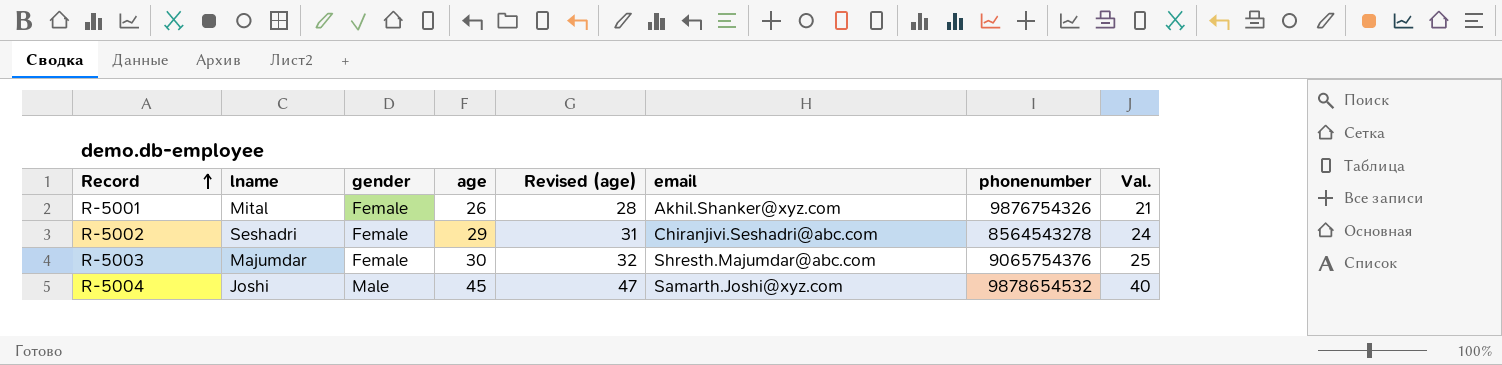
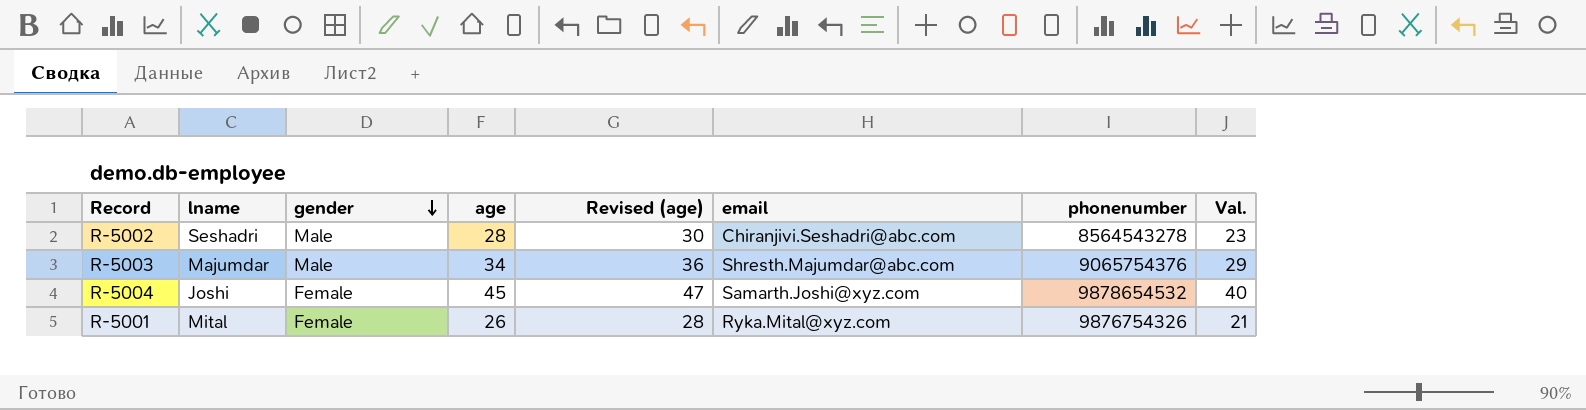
row order: Record ascending -> gender descending
R-5002 | gender: Female -> Male
R-5002 | age: 29 -> 28
R-5002 | Revised (age): 31 -> 30
R-5002 | Val.: 24 -> 23
R-5003 | gender: Female -> Male
R-5003 | age: 30 -> 34
R-5003 | Revised (age): 32 -> 36
R-5003 | Val.: 25 -> 29
R-5004 | gender: Male -> Female
R-5001 | email: Akhil.Shanker@xyz.com -> Ryka.Mital@xyz.com

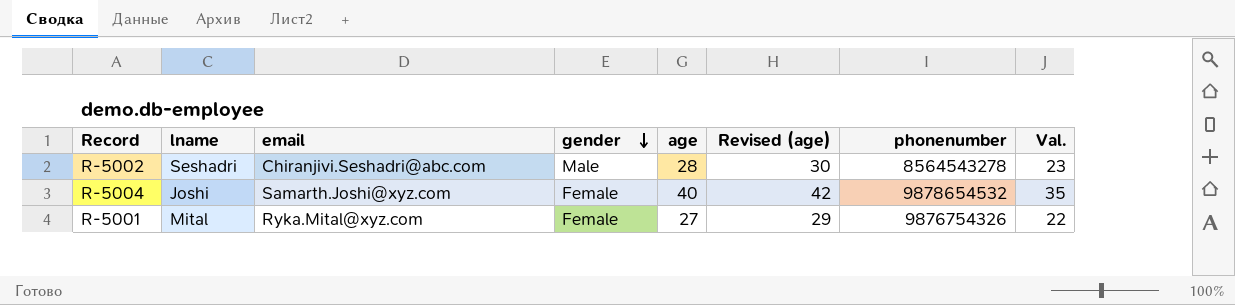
column email | position: 6 -> 3
row R-5003: Majumdar | Male | 34 | 36 | Shresth.Majumdar@abc.com | 9065754376 | 29 -> none
R-5004 | age: 45 -> 40
R-5004 | Revised (age): 47 -> 42
R-5004 | Val.: 40 -> 35
R-5001 | age: 26 -> 27
R-5001 | Revised (age): 28 -> 29
R-5001 | Val.: 21 -> 22

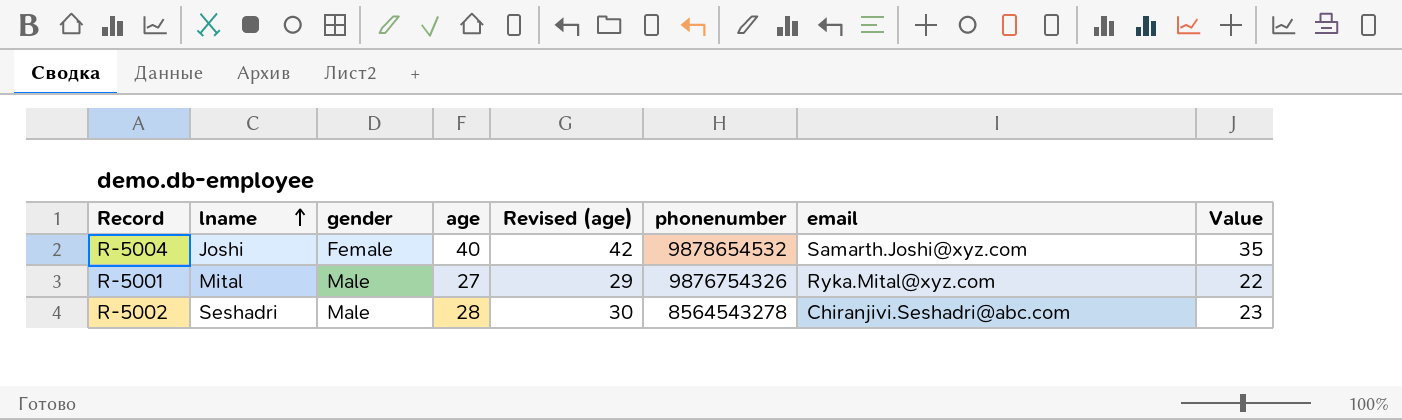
row order: gender descending -> lname ascending
column email | position: 3 -> 7
column name: Val. -> Value
R-5001 | gender: Female -> Male

